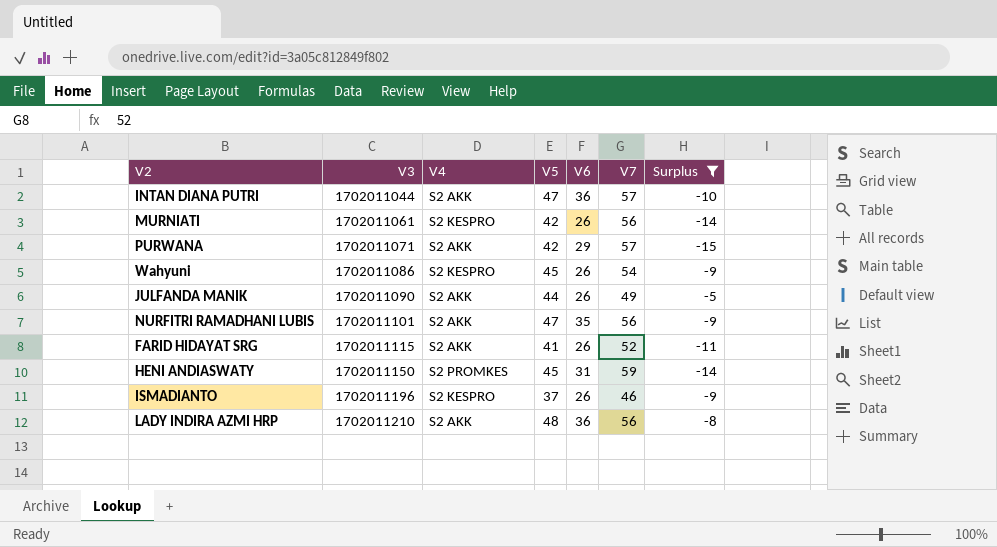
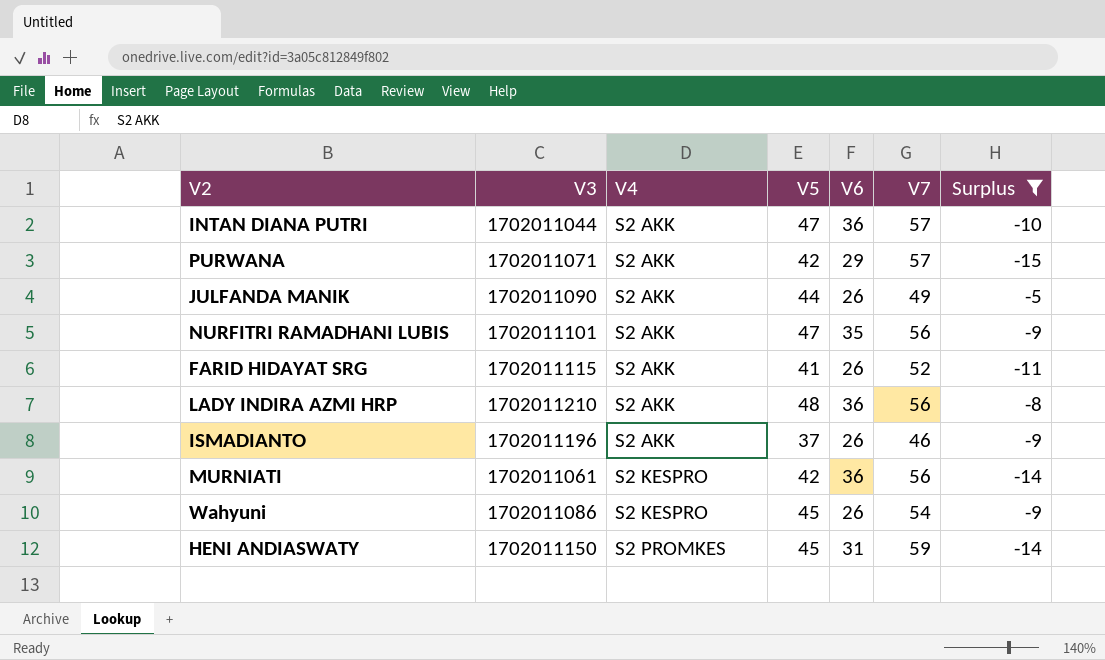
row order: V3 ascending -> V4 ascending
ISMADIANTO | V4: S2 KESPRO -> S2 AKK
MURNIATI | V6: 26 -> 36

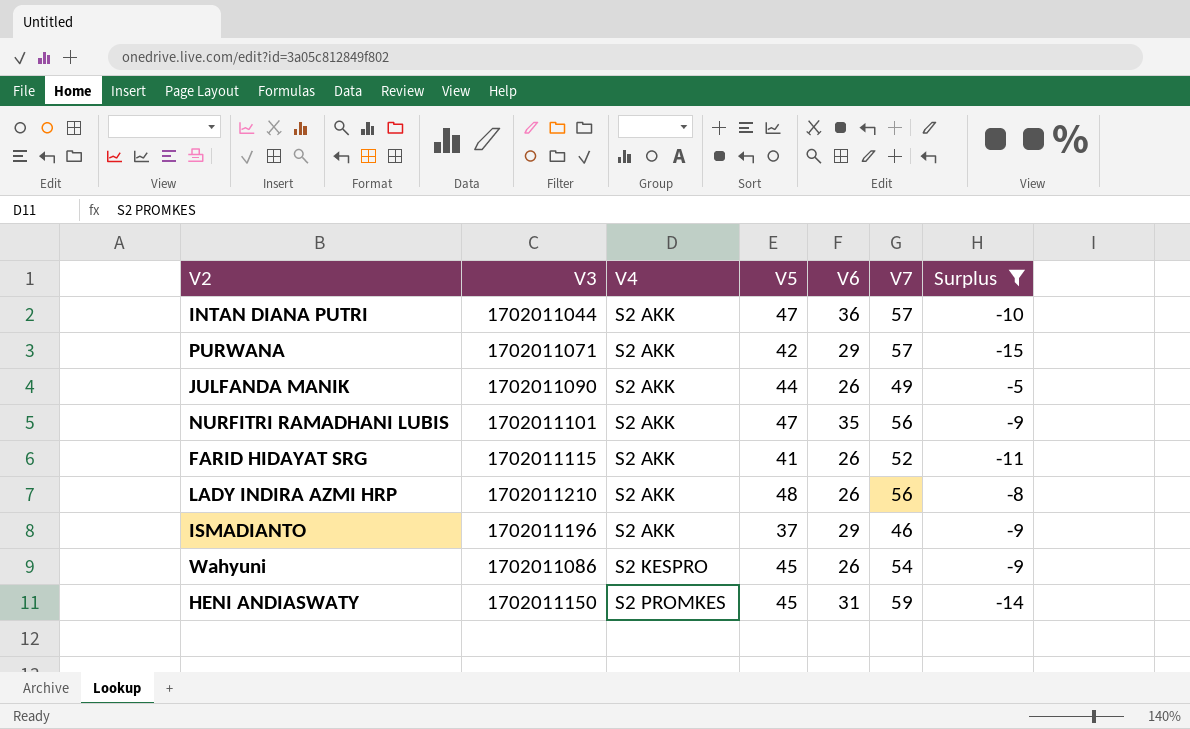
row MURNIATI: 1702011061 | S2 KESPRO | 42 | 36 | 56 | -14 -> none
LADY INDIRA AZMI HRP | V6: 36 -> 26
ISMADIANTO | V6: 26 -> 29

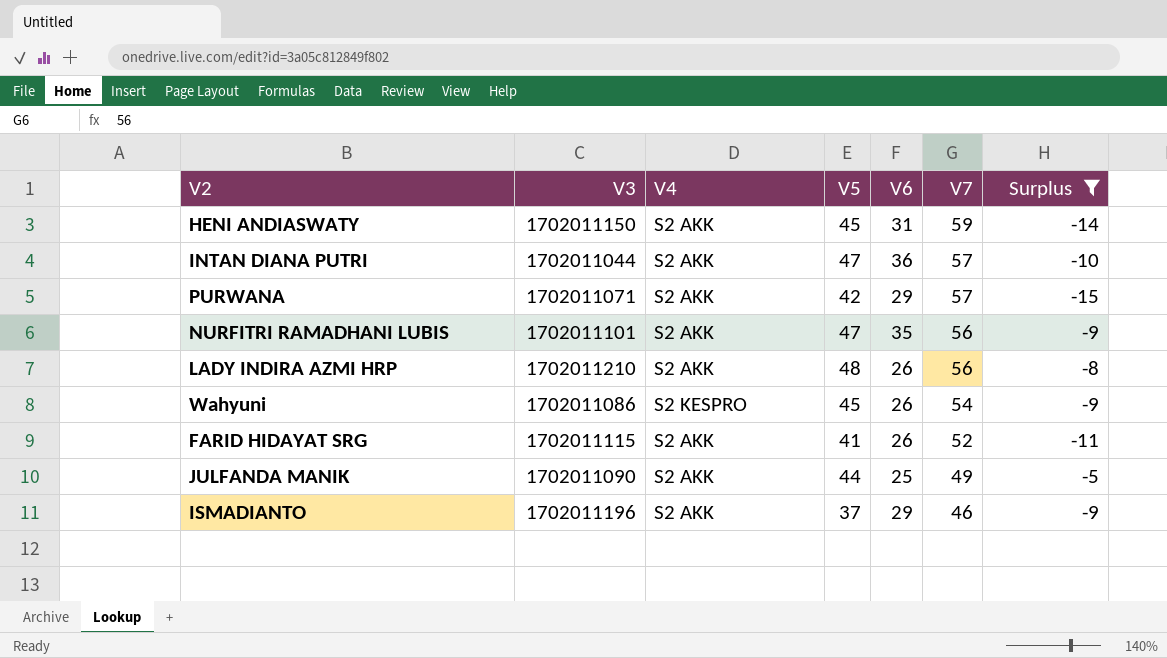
row order: V4 ascending -> V7 descending
HENI ANDIASWATY | V4: S2 PROMKES -> S2 AKK
JULFANDA MANIK | V6: 26 -> 25

